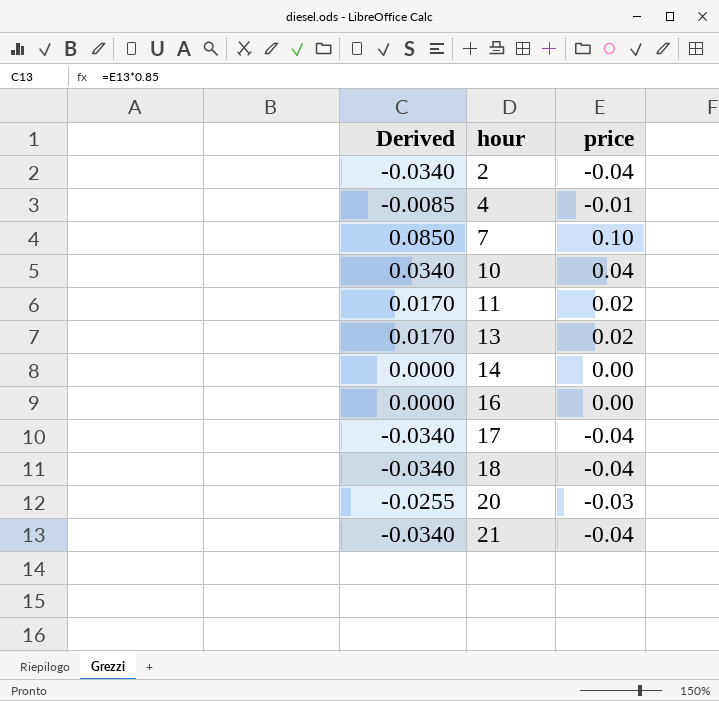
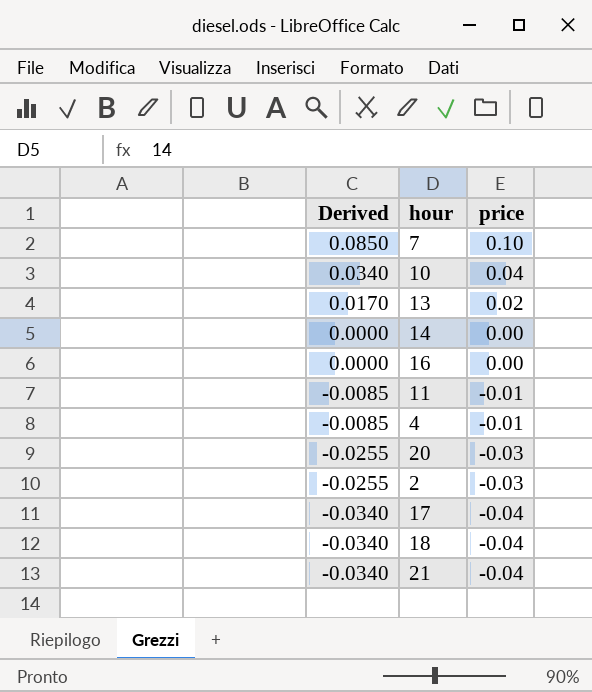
row order: hour ascending -> Derived descending
11 | Derived: 0.0170 -> -0.0085
11 | price: 0.02 -> -0.01
2 | Derived: -0.0340 -> -0.0255
2 | price: -0.04 -> -0.03

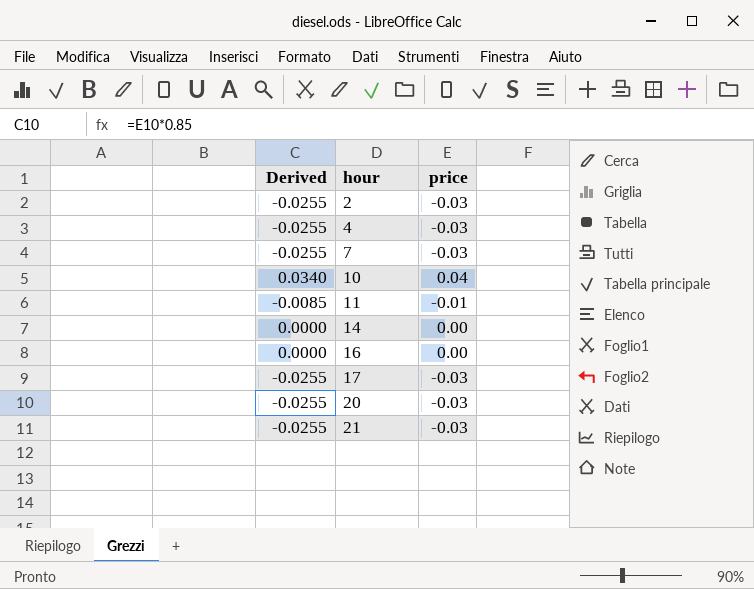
row order: Derived descending -> hour ascending
row 13: 0.0170 | 0.02 -> none
row 18: -0.0340 | -0.04 -> none
4 | Derived: -0.0085 -> -0.0255
4 | price: -0.01 -> -0.03
7 | Derived: 0.0850 -> -0.0255
7 | price: 0.10 -> -0.03
17 | Derived: -0.0340 -> -0.0255
17 | price: -0.04 -> -0.03
21 | Derived: -0.0340 -> -0.0255
21 | price: -0.04 -> -0.03

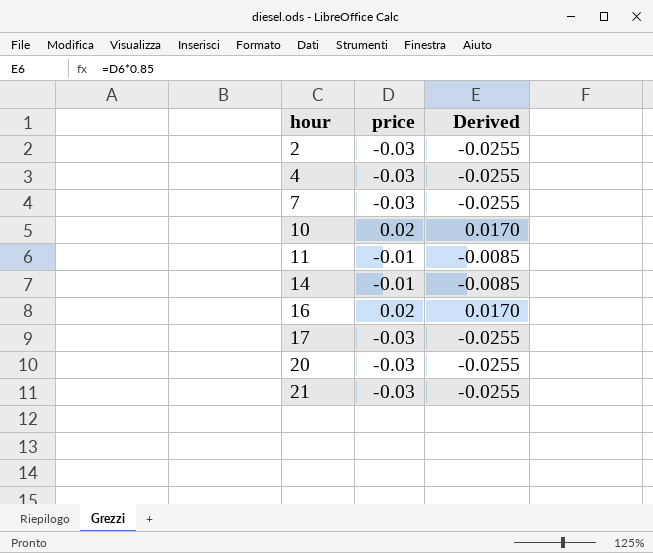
column Derived | position: 1 -> 3
10 | price: 0.04 -> 0.02
10 | Derived: 0.0340 -> 0.0170
14 | price: 0.00 -> -0.01
14 | Derived: 0.0000 -> -0.0085
16 | price: 0.00 -> 0.02
16 | Derived: 0.0000 -> 0.0170

